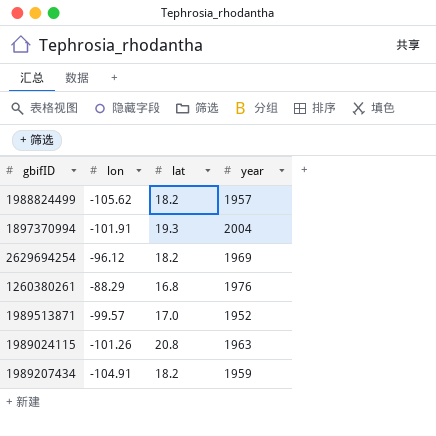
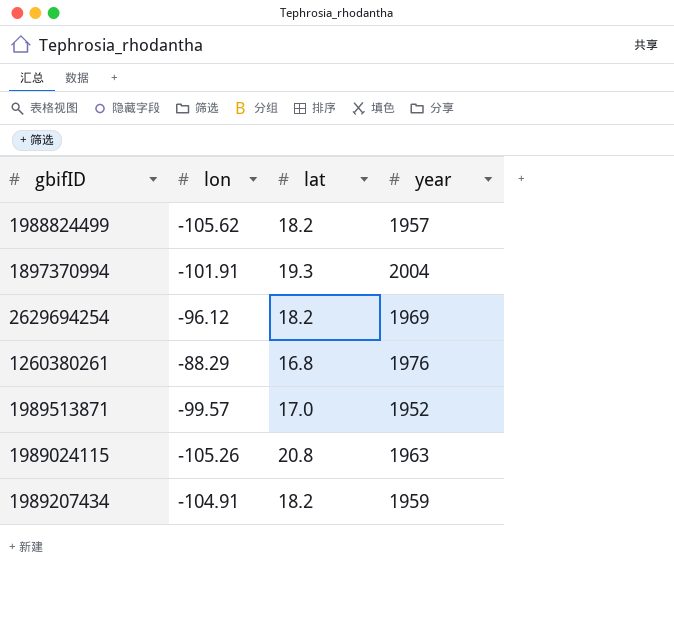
1989024115 | lon: -101.26 -> -105.26

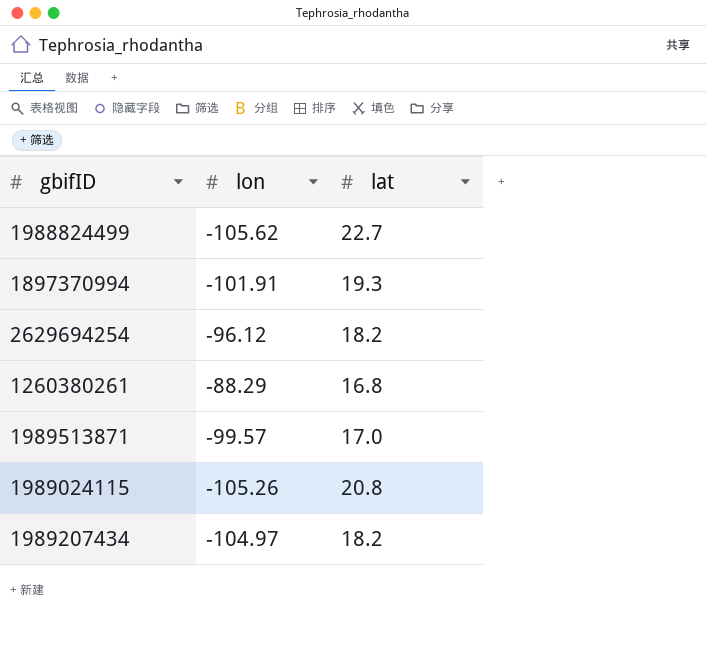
column year | position: 4 -> none
1988824499 | lat: 18.2 -> 22.7
1989207434 | lon: -104.91 -> -104.97

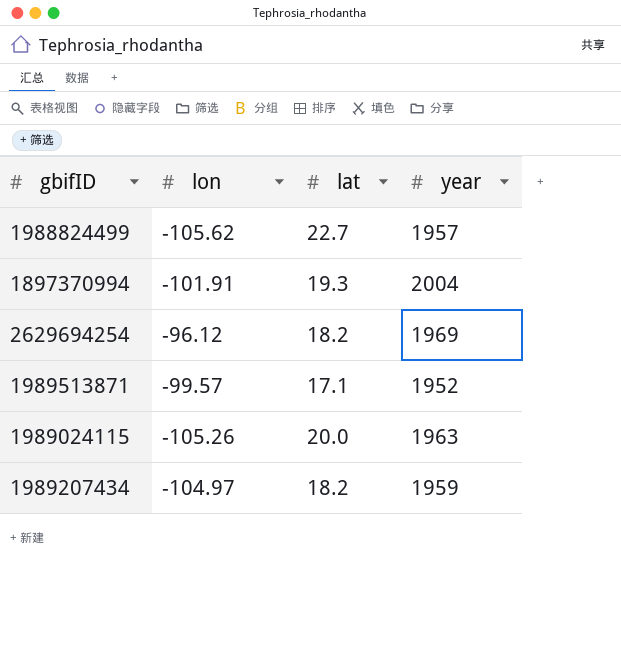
column year | position: none -> 4
row 1260380261: -88.29 | 16.8 -> none
1989513871 | lat: 17.0 -> 17.1
1989024115 | lat: 20.8 -> 20.0

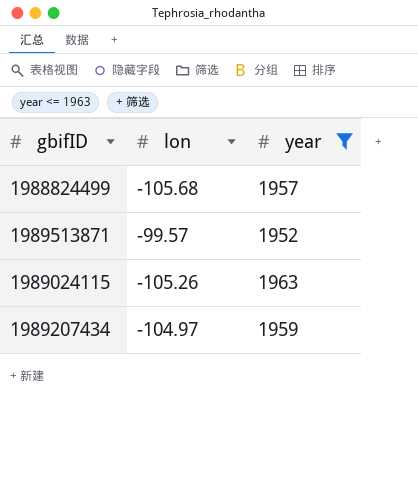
filter: none -> year <= 1963
column lat | position: 3 -> none
1988824499 | lon: -105.62 -> -105.68

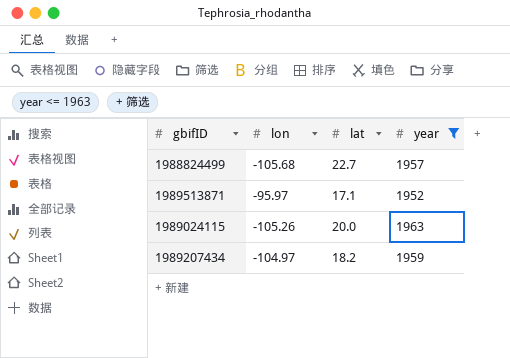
column lat | position: none -> 3
1989513871 | lon: -99.57 -> -95.97

